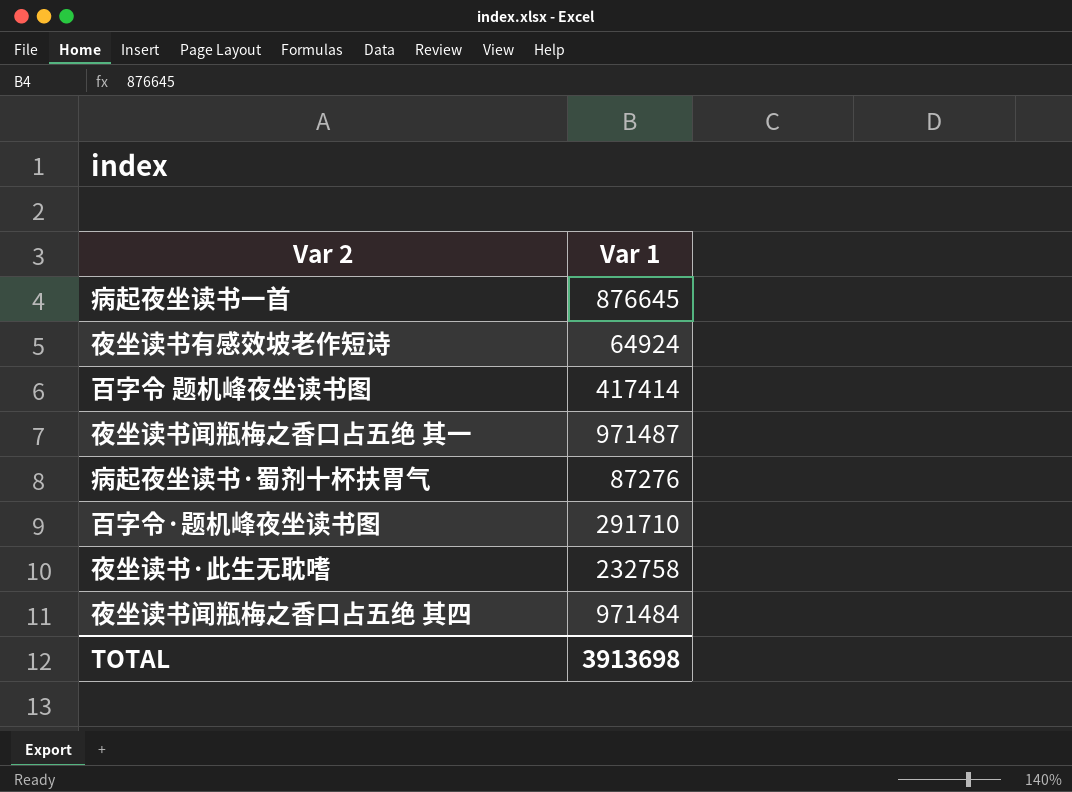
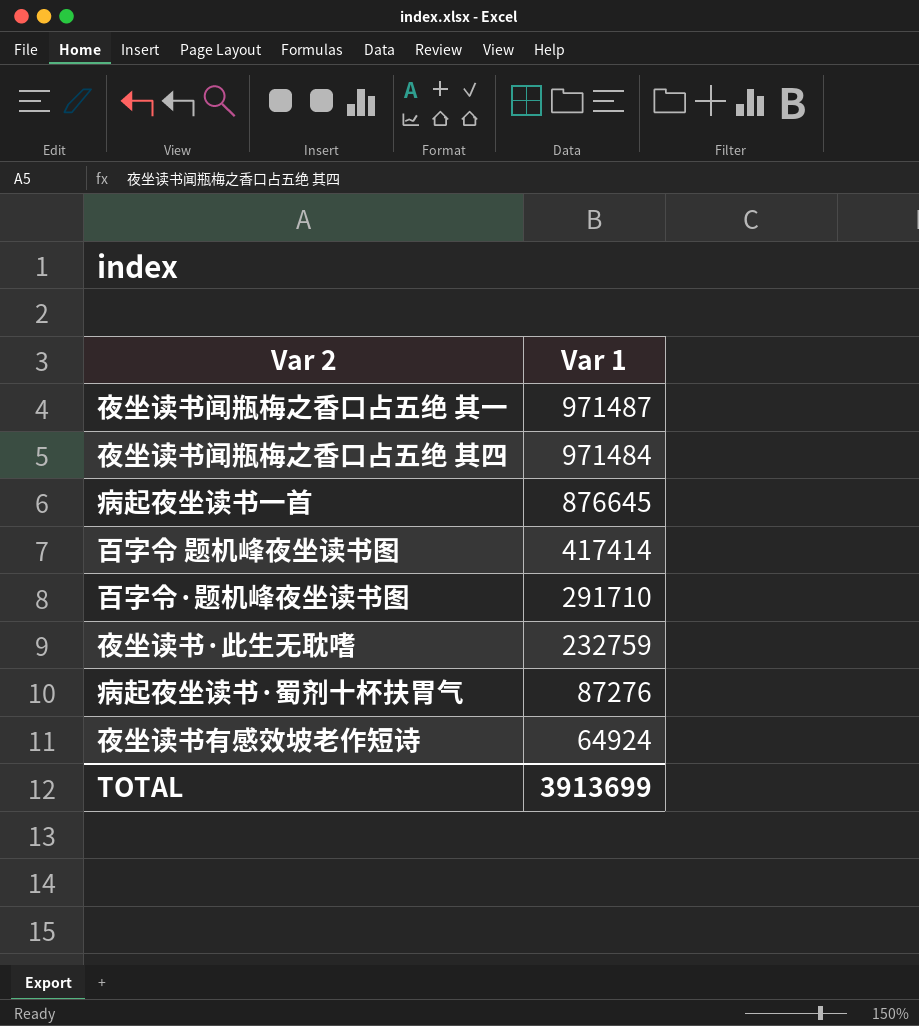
row order: none -> Var 1 descending
夜坐读书·此生无耽嗜 | Var 1: 232758 -> 232759
TOTAL | Var 1: 3913698 -> 3913699

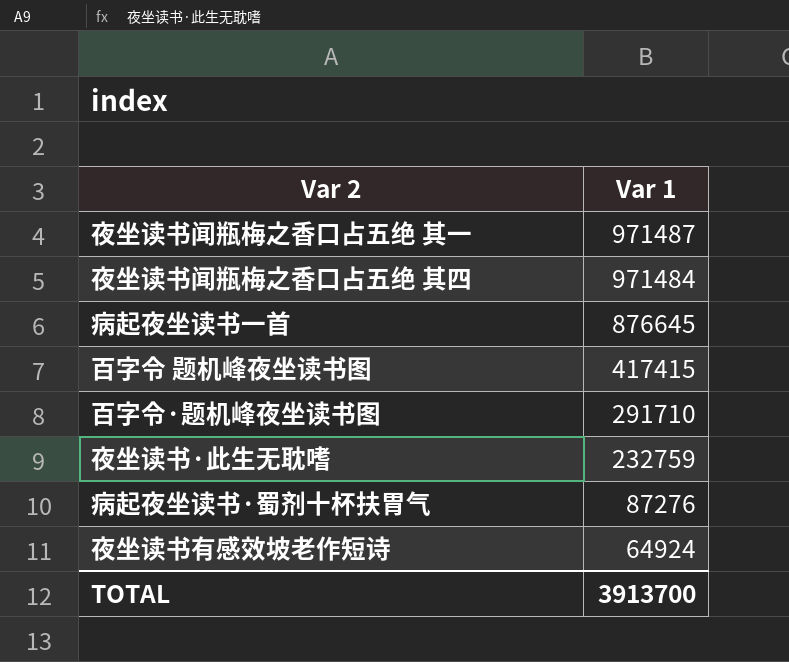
百字令 题机峰夜坐读书图 | Var 1: 417414 -> 417415
TOTAL | Var 1: 3913699 -> 3913700

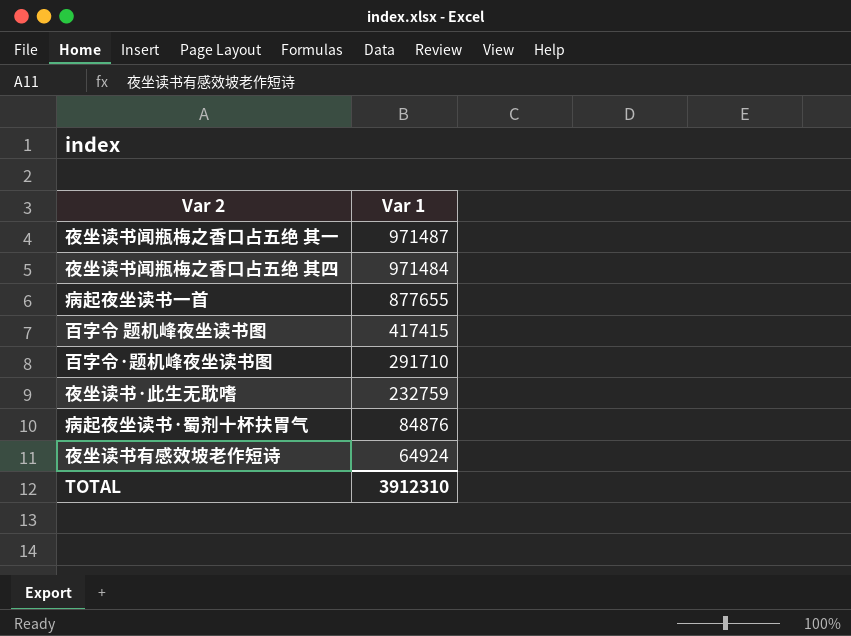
病起夜坐读书一首 | Var 1: 876645 -> 877655
病起夜坐读书·蜀剂十杯扶胃气 | Var 1: 87276 -> 84876
TOTAL | Var 1: 3913700 -> 3912310

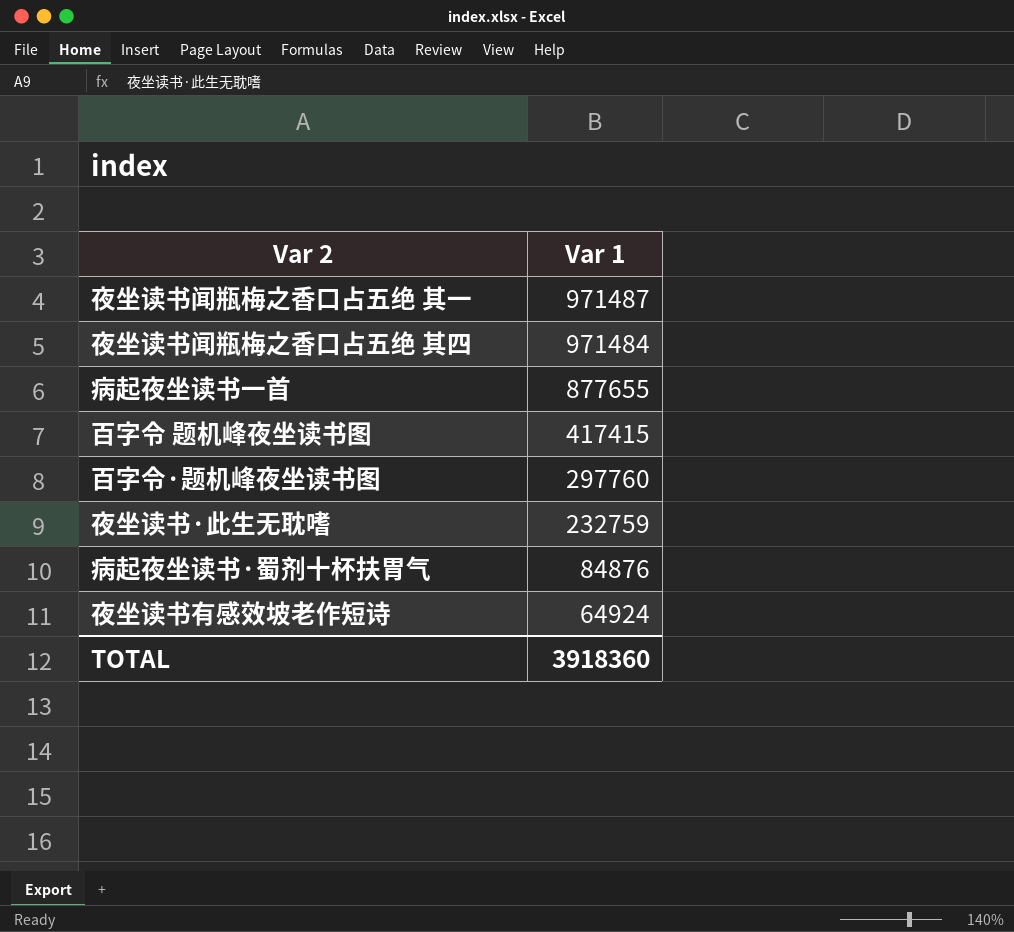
百字令·题机峰夜坐读书图 | Var 1: 291710 -> 297760
TOTAL | Var 1: 3912310 -> 3918360

